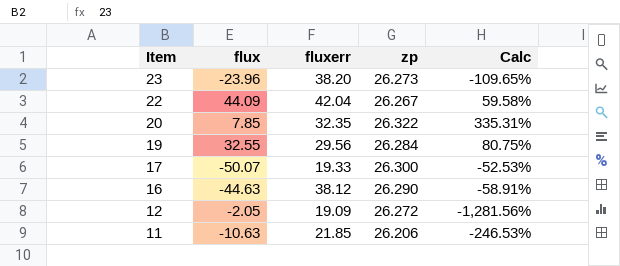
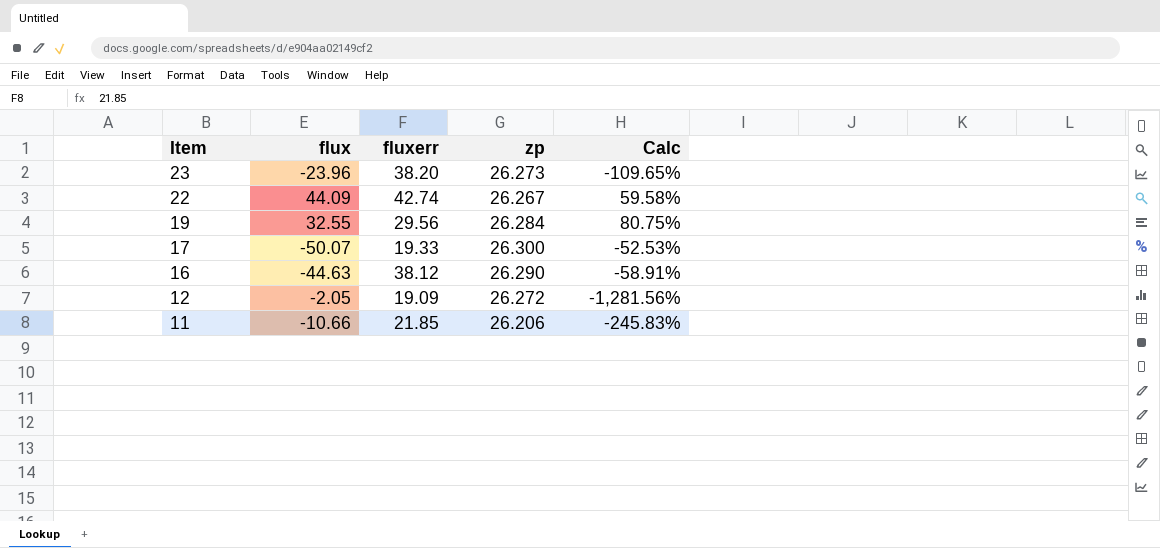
row 20: 7.85 | 32.35 | 26.322 | 335.31% -> none
22 | fluxerr: 42.04 -> 42.74
11 | flux: -10.63 -> -10.66
11 | Calc: -246.53% -> -245.83%

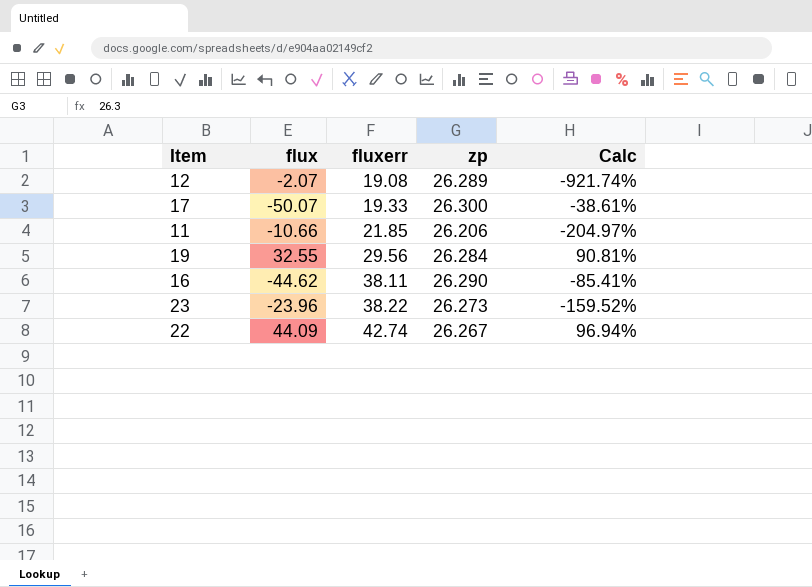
row order: Item descending -> fluxerr ascending
column Calc | formula: [zp] / [flux] -> [fluxerr] / [flux]
12 | flux: -2.05 -> -2.07
12 | fluxerr: 19.09 -> 19.08
12 | zp: 26.272 -> 26.289
16 | flux: -44.63 -> -44.62
16 | fluxerr: 38.12 -> 38.11
23 | fluxerr: 38.20 -> 38.22

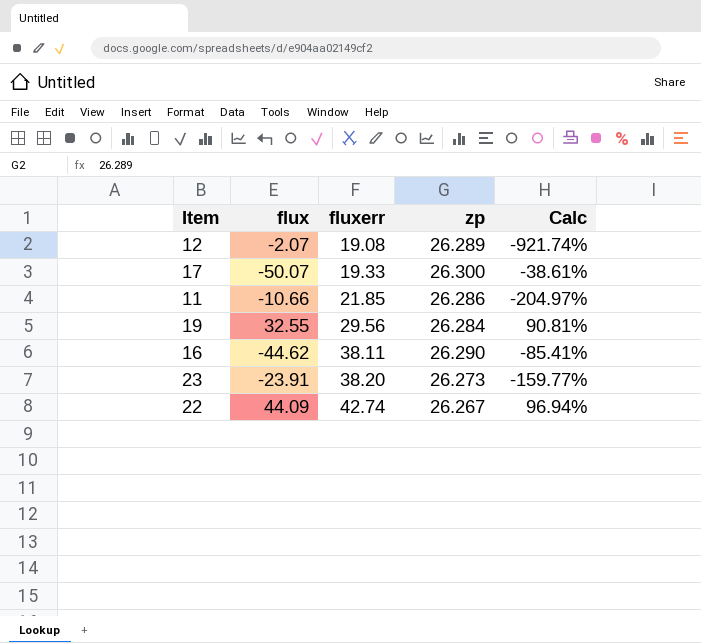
11 | zp: 26.206 -> 26.286
23 | flux: -23.96 -> -23.91
23 | fluxerr: 38.22 -> 38.20
23 | Calc: -159.52% -> -159.77%

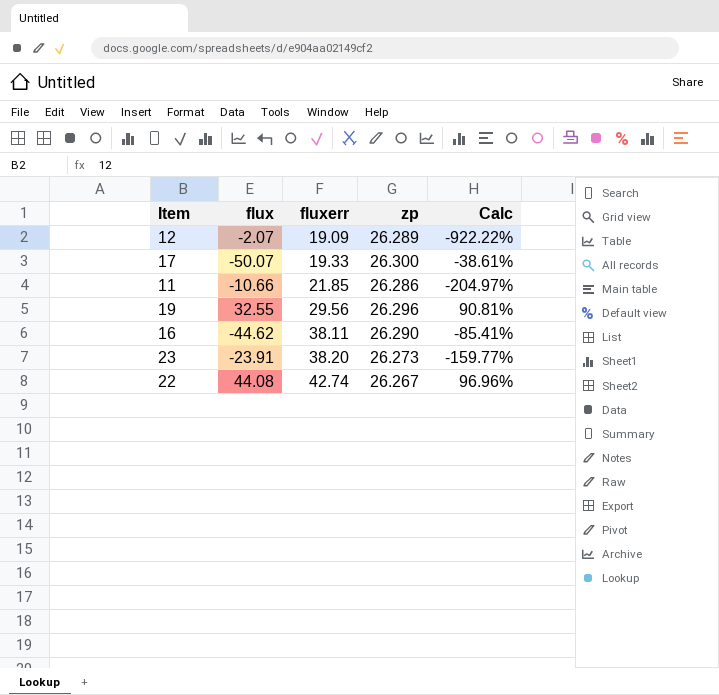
12 | fluxerr: 19.08 -> 19.09
12 | Calc: -921.74% -> -922.22%
19 | zp: 26.284 -> 26.296
22 | flux: 44.09 -> 44.08
22 | Calc: 96.94% -> 96.96%

